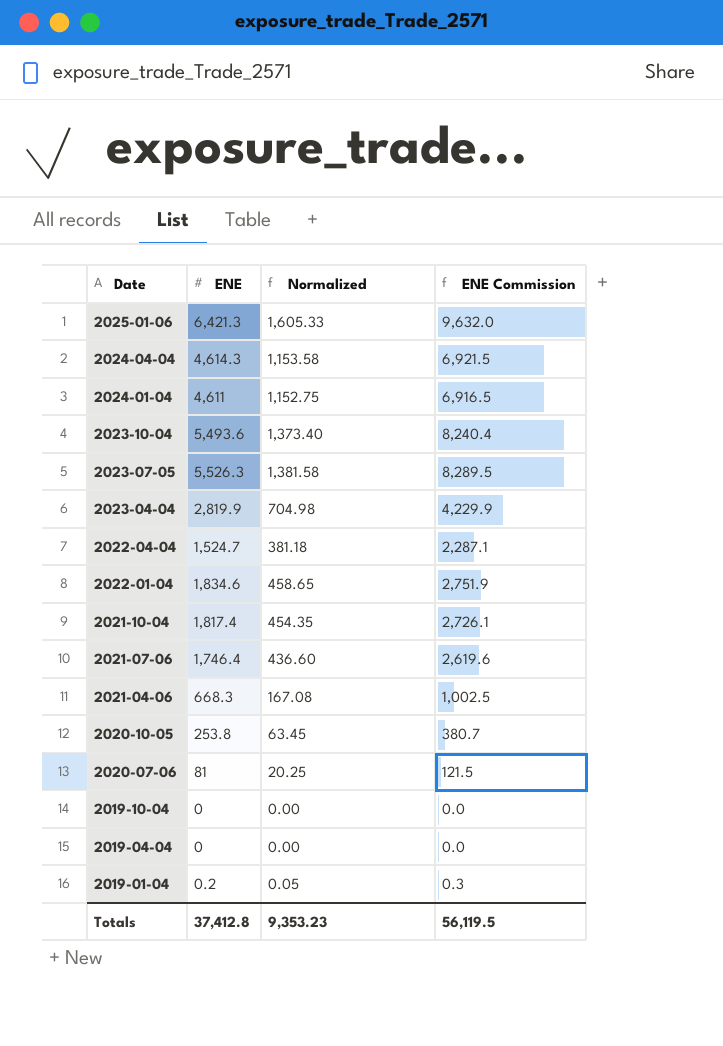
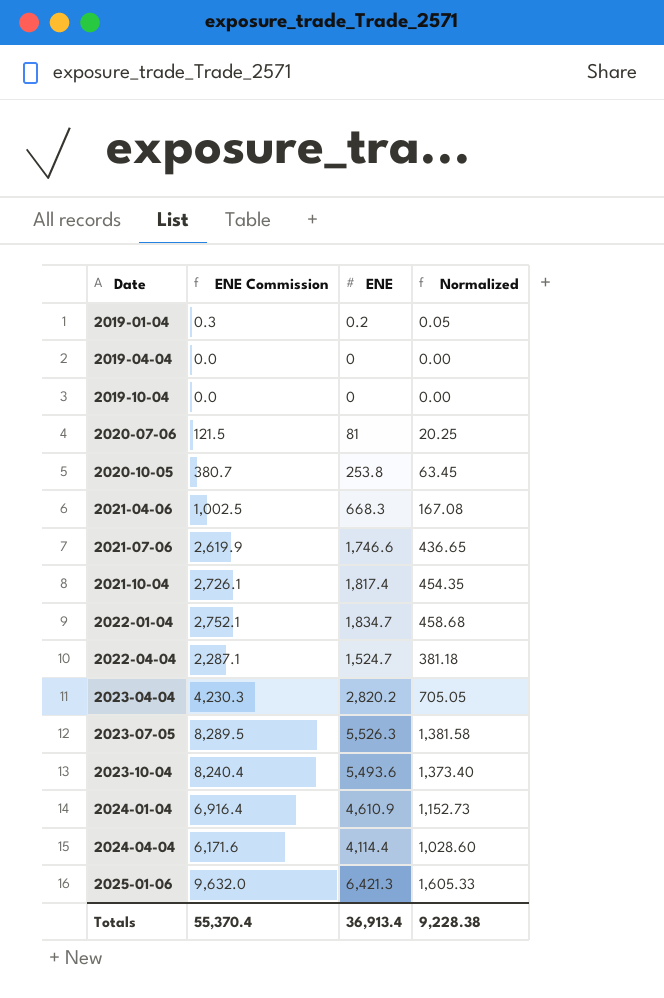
row order: Date descending -> Date ascending
column ENE Commission | position: 4 -> 2
2021-07-06 | ENE Commission: 2,619.6 -> 2,619.9
2021-07-06 | ENE: 1,746.4 -> 1,746.6
2021-07-06 | Normalized: 436.60 -> 436.65
2022-01-04 | ENE Commission: 2,751.9 -> 2,752.1
2022-01-04 | ENE: 1,834.6 -> 1,834.7
2022-01-04 | Normalized: 458.65 -> 458.68
2023-04-04 | ENE Commission: 4,229.9 -> 4,230.3
2023-04-04 | ENE: 2,819.9 -> 2,820.2
2023-04-04 | Normalized: 704.98 -> 705.05
2024-01-04 | ENE Commission: 6,916.5 -> 6,916.4
2024-01-04 | ENE: 4,611 -> 4,610.9
2024-01-04 | Normalized: 1,152.75 -> 1,152.73
2024-04-04 | ENE Commission: 6,921.5 -> 6,171.6
2024-04-04 | ENE: 4,614.3 -> 4,114.4
2024-04-04 | Normalized: 1,153.58 -> 1,028.60
Totals | ENE Commission: 56,119.5 -> 55,370.4
Totals | ENE: 37,412.8 -> 36,913.4
Totals | Normalized: 9,353.23 -> 9,228.38

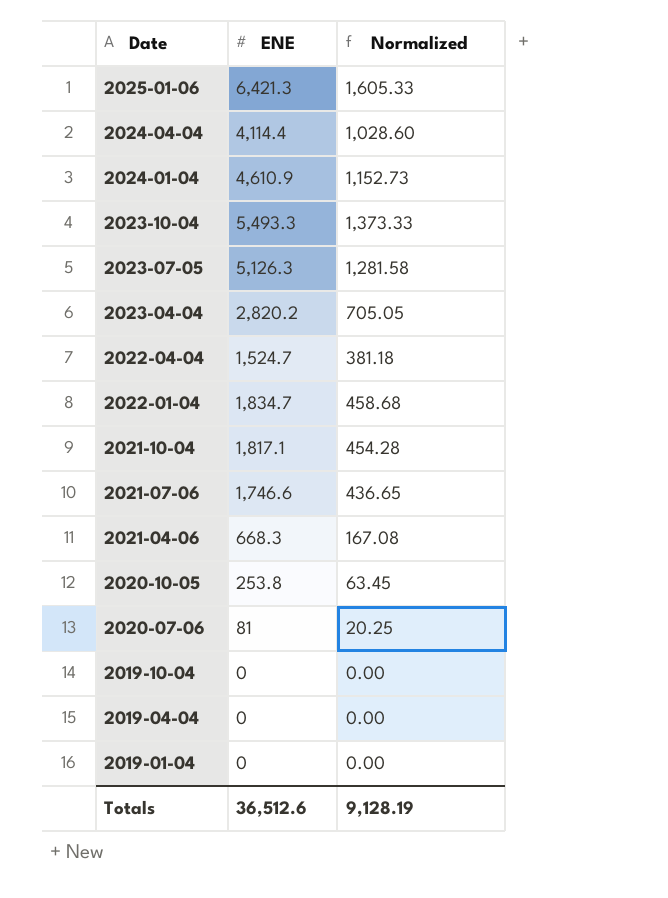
row order: Date ascending -> Date descending
column ENE Commission | formula: [ENE] * 1.5 -> none
2023-10-04 | ENE: 5,493.6 -> 5,493.3
2023-10-04 | Normalized: 1,373.40 -> 1,373.33
2023-07-05 | ENE: 5,526.3 -> 5,126.3
2023-07-05 | Normalized: 1,381.58 -> 1,281.58
2021-10-04 | ENE: 1,817.4 -> 1,817.1
2021-10-04 | Normalized: 454.35 -> 454.28
2019-01-04 | ENE: 0.2 -> 0
2019-01-04 | Normalized: 0.05 -> 0.00
Totals | ENE: 36,913.4 -> 36,512.6
Totals | Normalized: 9,228.38 -> 9,128.19

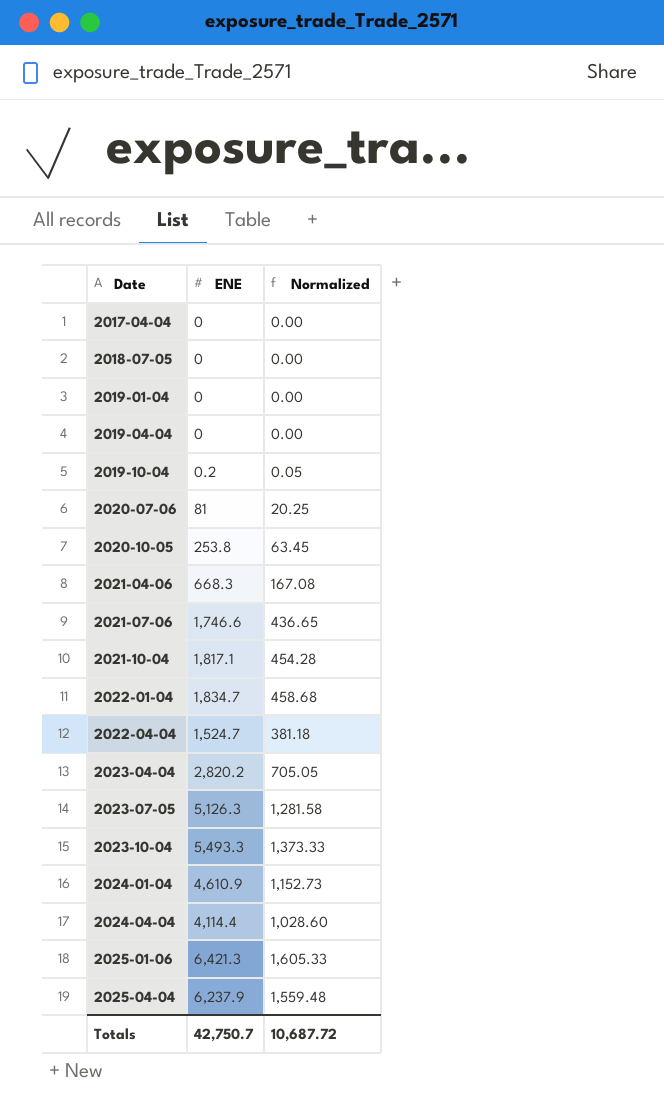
row order: Date descending -> Date ascending
row 2017-04-04: none -> 0 | 0.00
row 2018-07-05: none -> 0 | 0.00
2019-10-04 | ENE: 0 -> 0.2
2019-10-04 | Normalized: 0.00 -> 0.05
row 2025-04-04: none -> 6,237.9 | 1,559.48
Totals | ENE: 36,512.6 -> 42,750.7
Totals | Normalized: 9,128.19 -> 10,687.72

